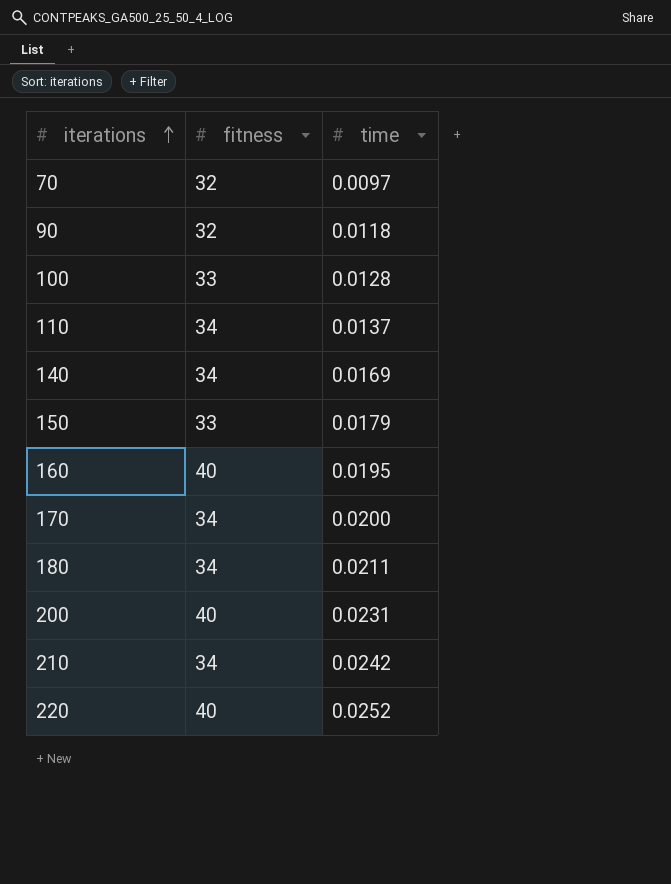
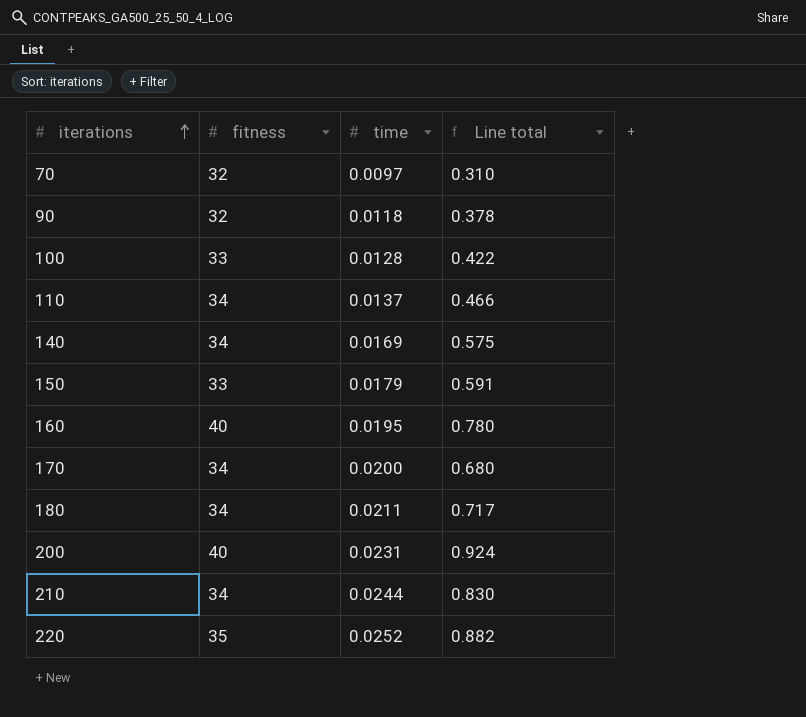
column Line total | formula: none -> [fitness] * [time]
210 | time: 0.0242 -> 0.0244
220 | fitness: 40 -> 35

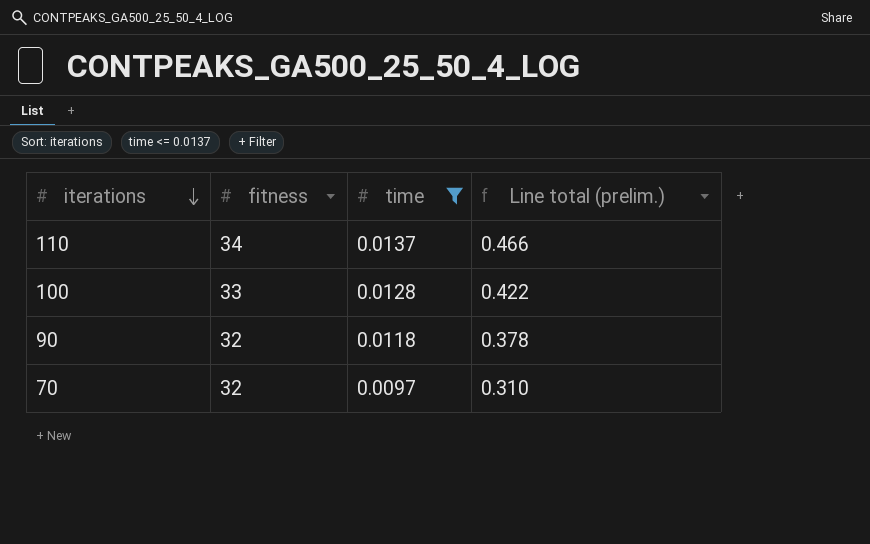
filter: none -> time <= 0.0137
row order: iterations ascending -> iterations descending
column name: Line total -> Line total (prelim.)

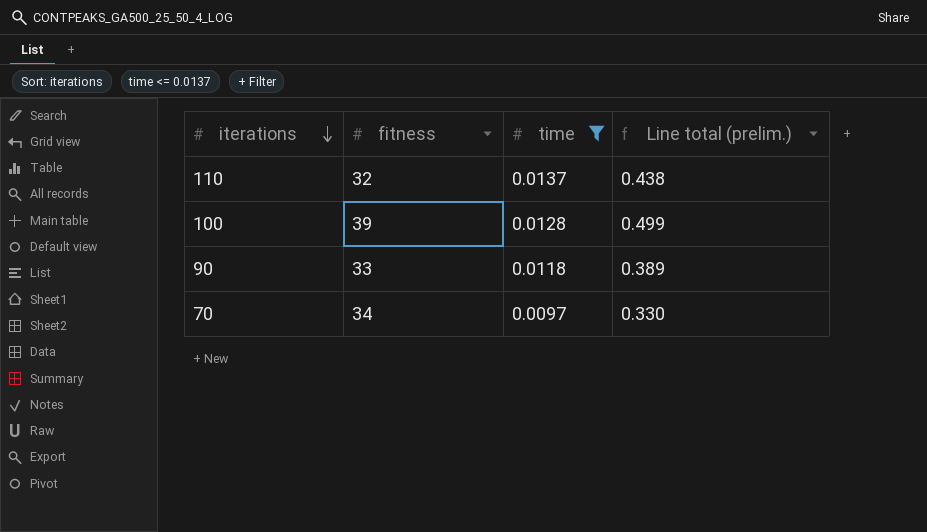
110 | fitness: 34 -> 32
110 | Line total (prelim.): 0.466 -> 0.438
100 | fitness: 33 -> 39
100 | Line total (prelim.): 0.422 -> 0.499
90 | fitness: 32 -> 33
90 | Line total (prelim.): 0.378 -> 0.389
70 | fitness: 32 -> 34
70 | Line total (prelim.): 0.310 -> 0.330

